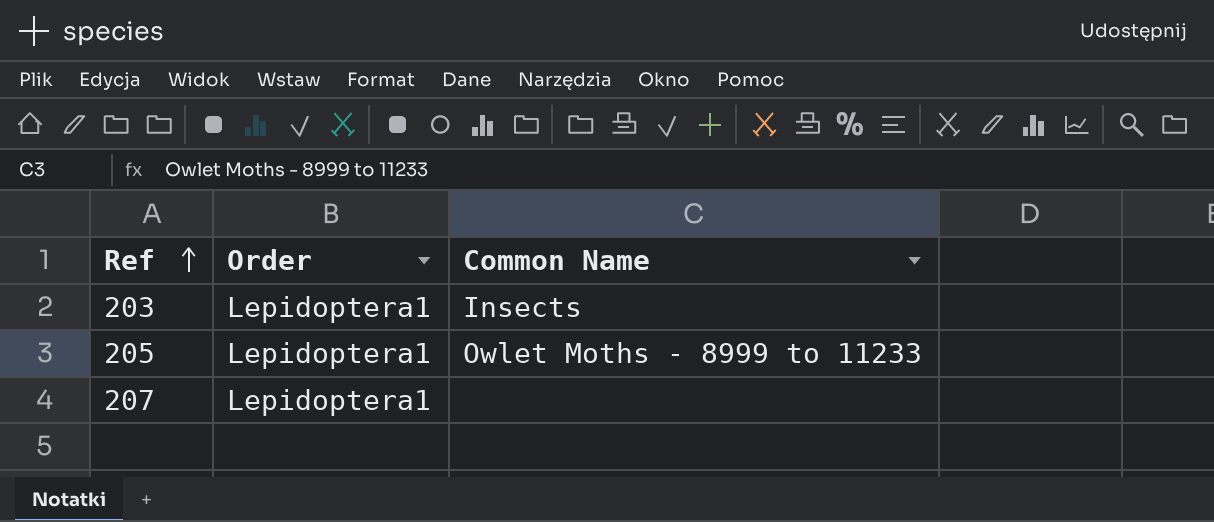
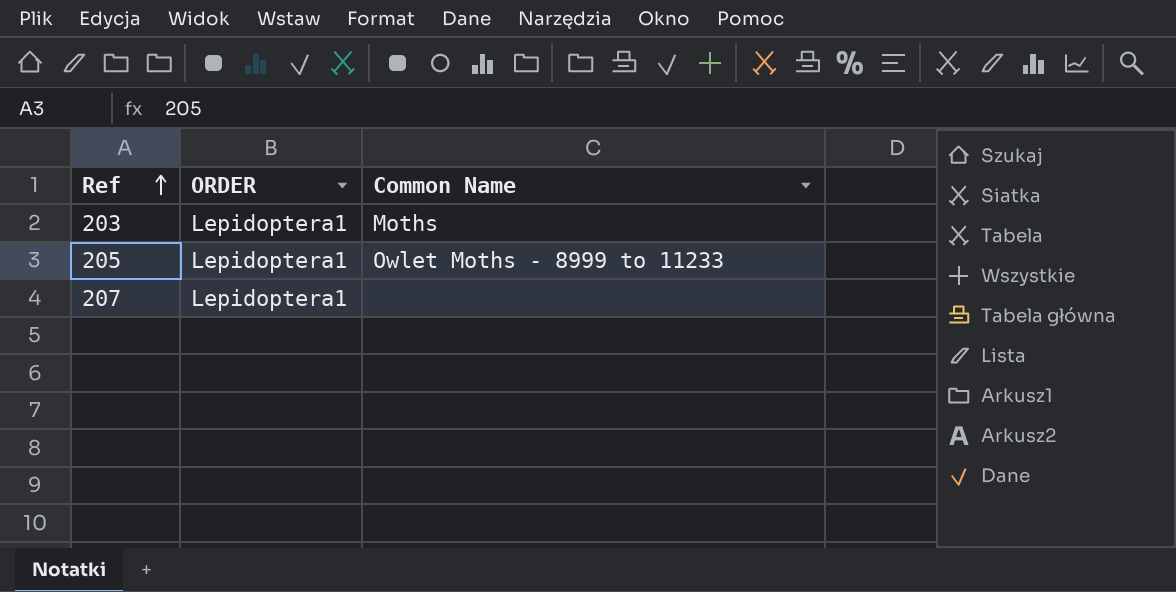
column name: Order -> ORDER
203 | Common Name: Insects -> Moths

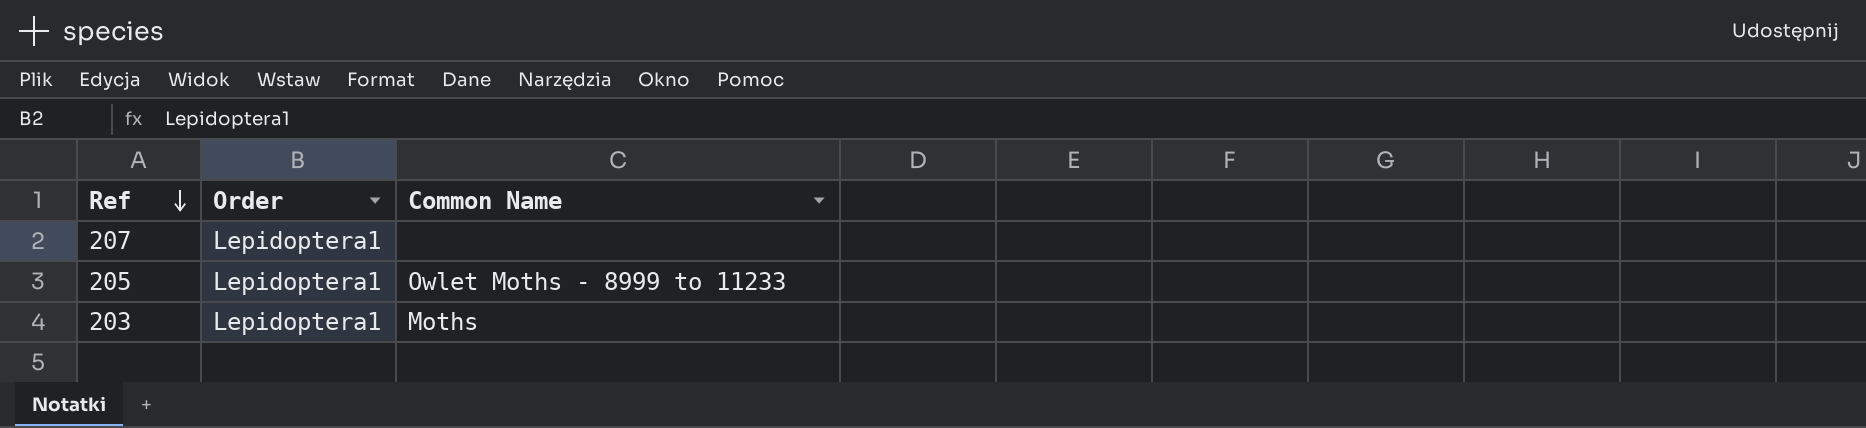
row order: Ref ascending -> Ref descending
column name: ORDER -> Order

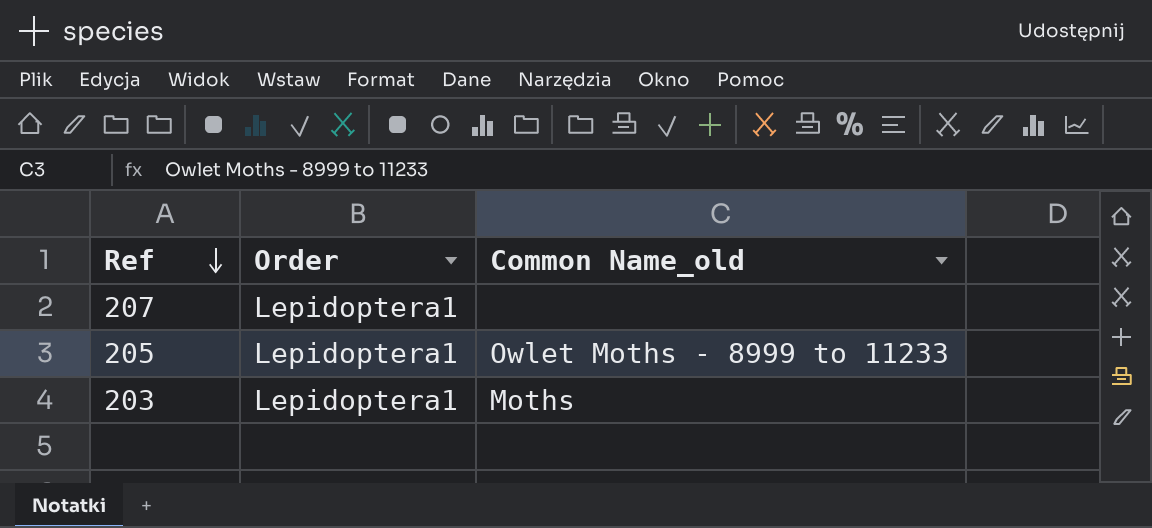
column name: Common Name -> Common Name_old

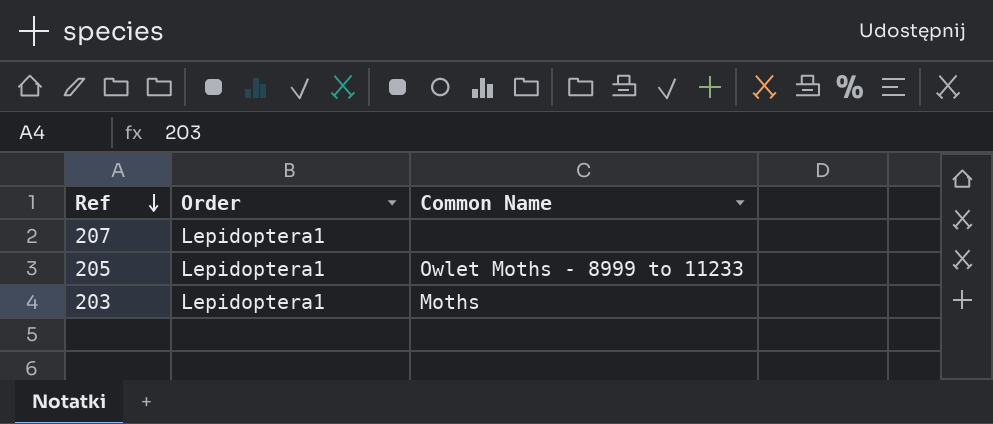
column name: Common Name_old -> Common Name

